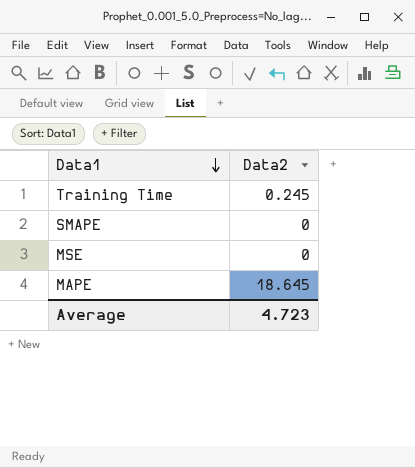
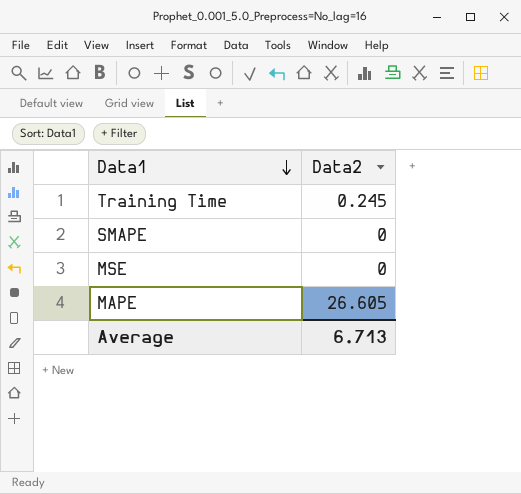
MAPE | Data2: 18.645 -> 26.605
Average | Data2: 4.723 -> 6.713

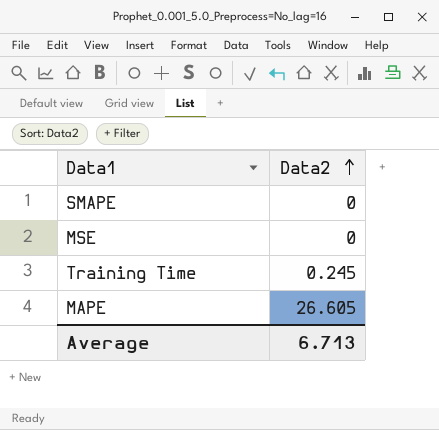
row order: Data1 descending -> Data2 ascending

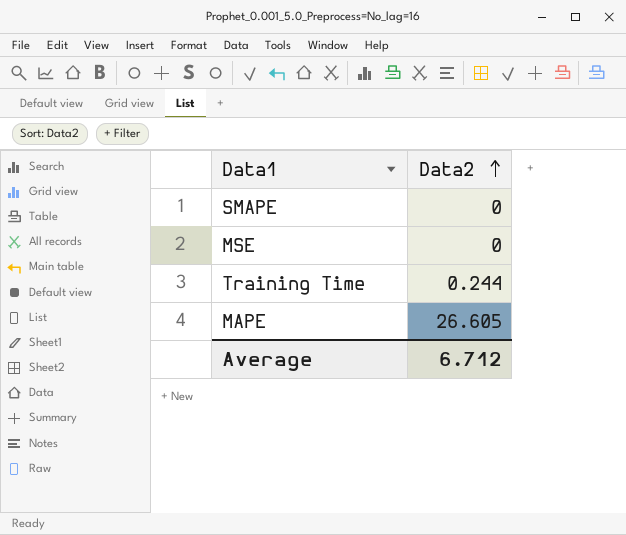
Training Time | Data2: 0.245 -> 0.244
Average | Data2: 6.713 -> 6.712

